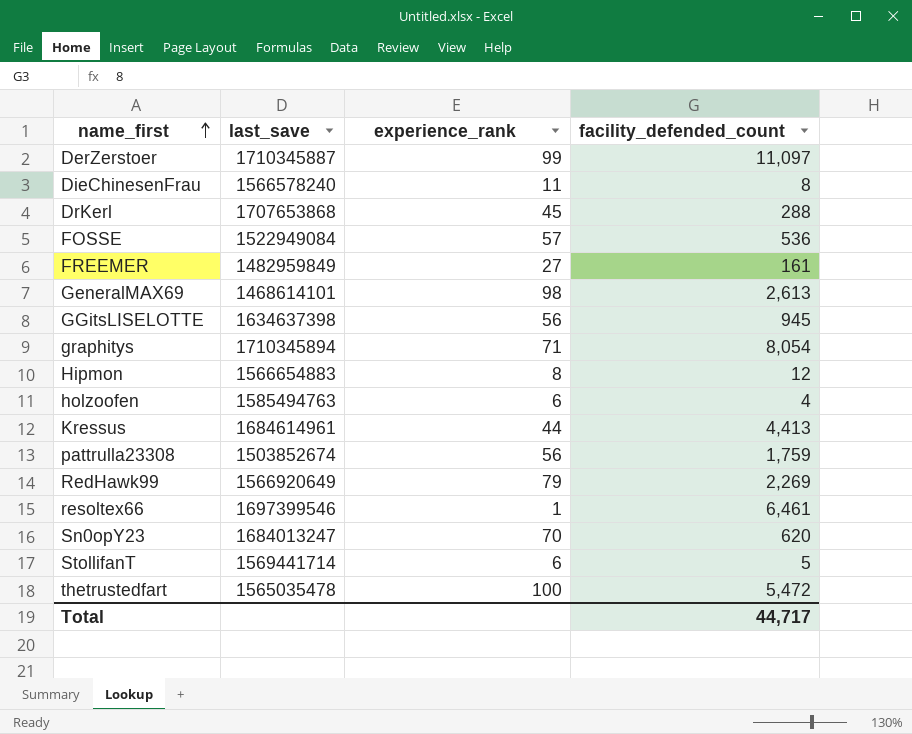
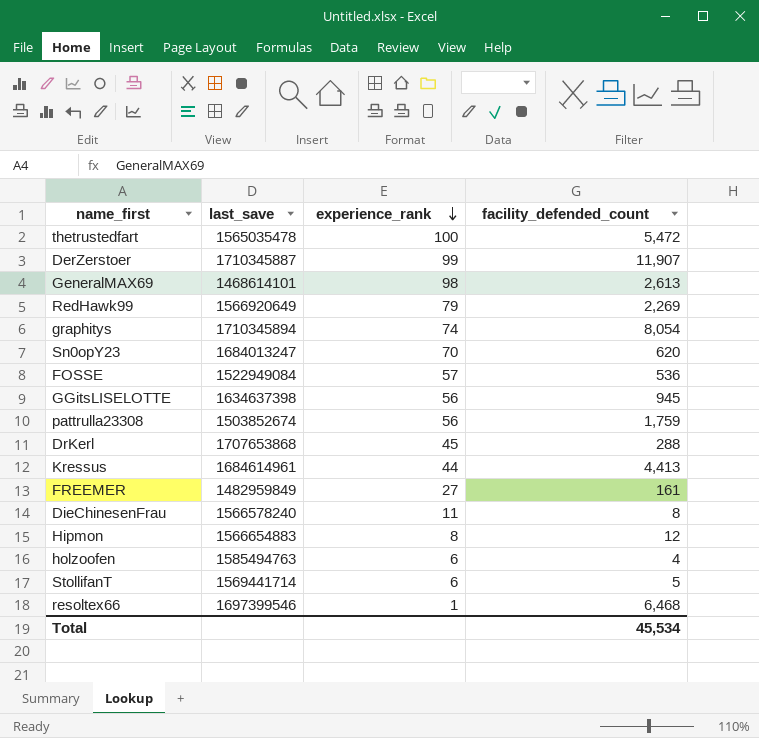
row order: name_first ascending -> experience_rank descending
DerZerstoer | facility_defended_count: 11,097 -> 11,907
graphitys | experience_rank: 71 -> 74
resoltex66 | facility_defended_count: 6,461 -> 6,468
Total | facility_defended_count: 44,717 -> 45,534

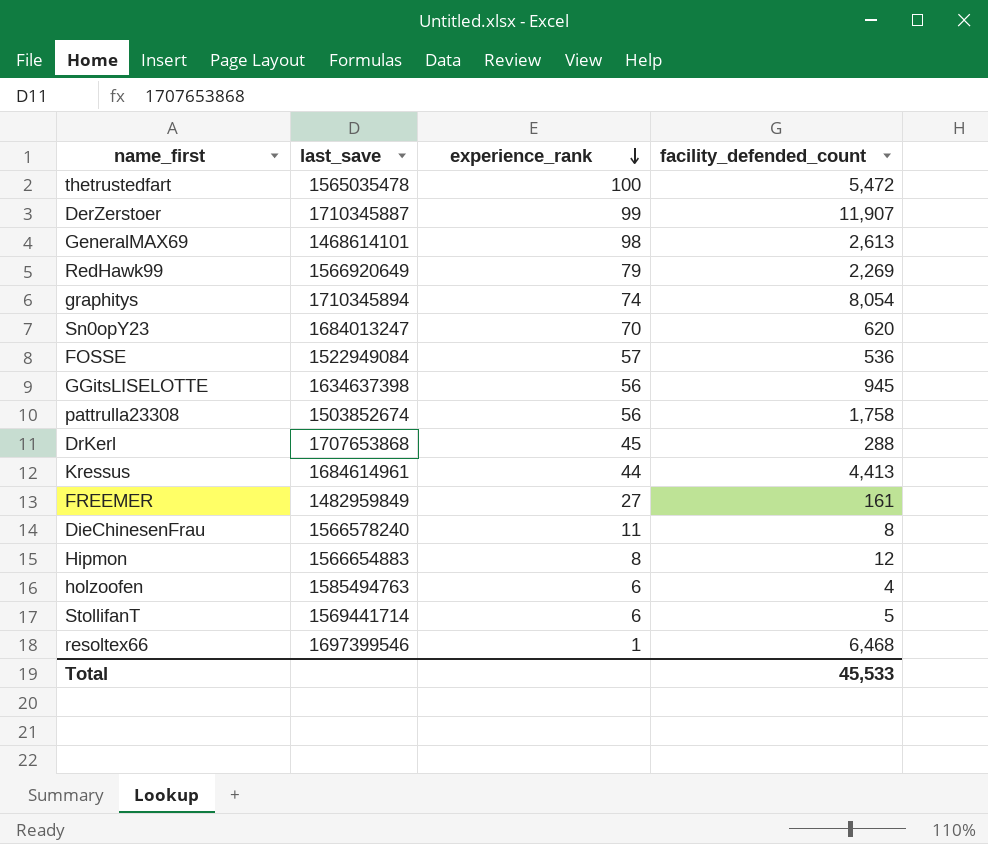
pattrulla23308 | facility_defended_count: 1,759 -> 1,758
Total | facility_defended_count: 45,534 -> 45,533

